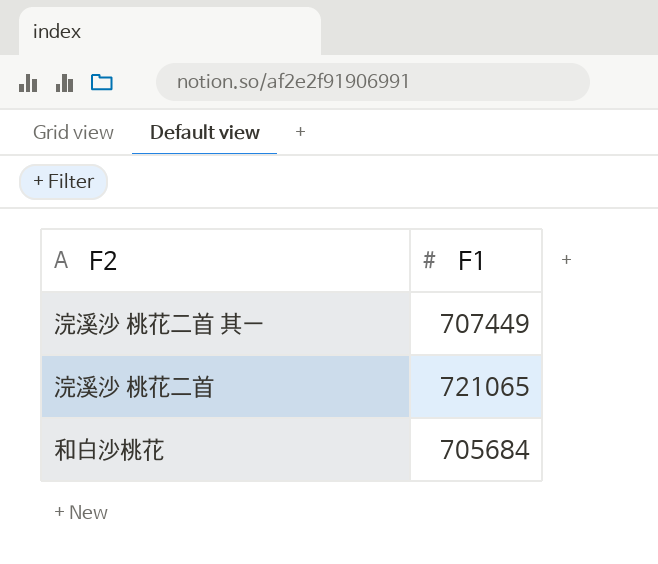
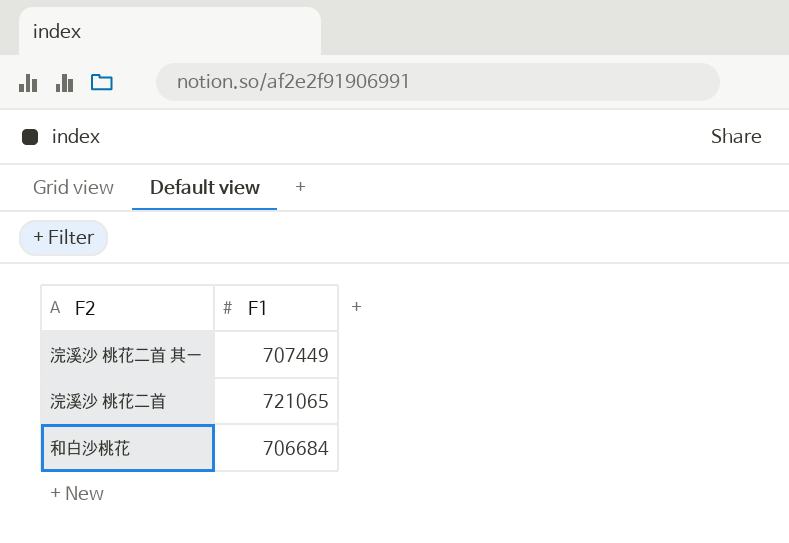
和白沙桃花 | F1: 705684 -> 706684

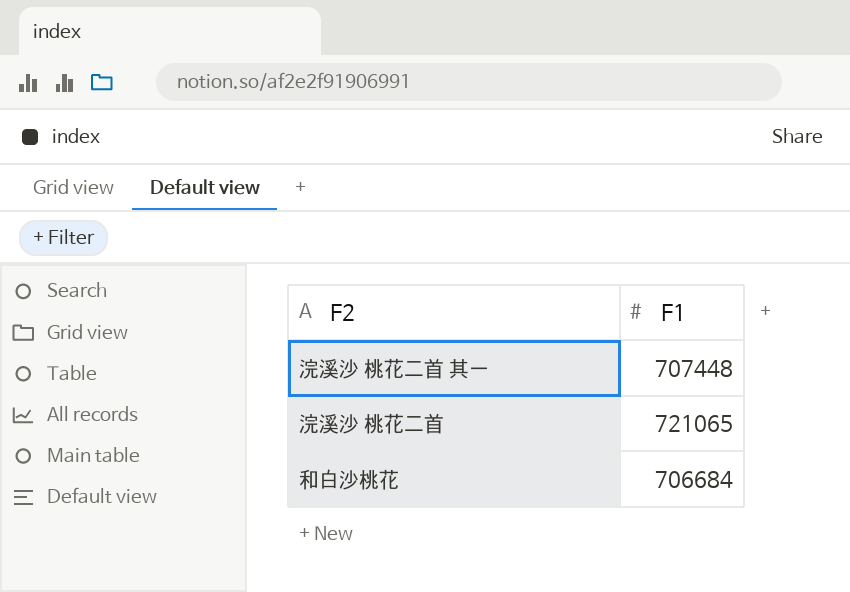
浣溪沙 桃花二首 其一 | F1: 707449 -> 707448

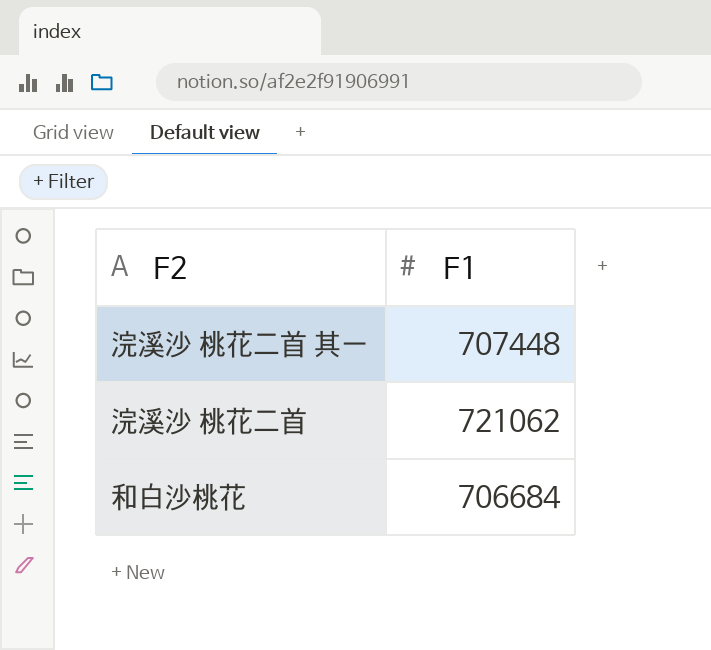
浣溪沙 桃花二首 | F1: 721065 -> 721062

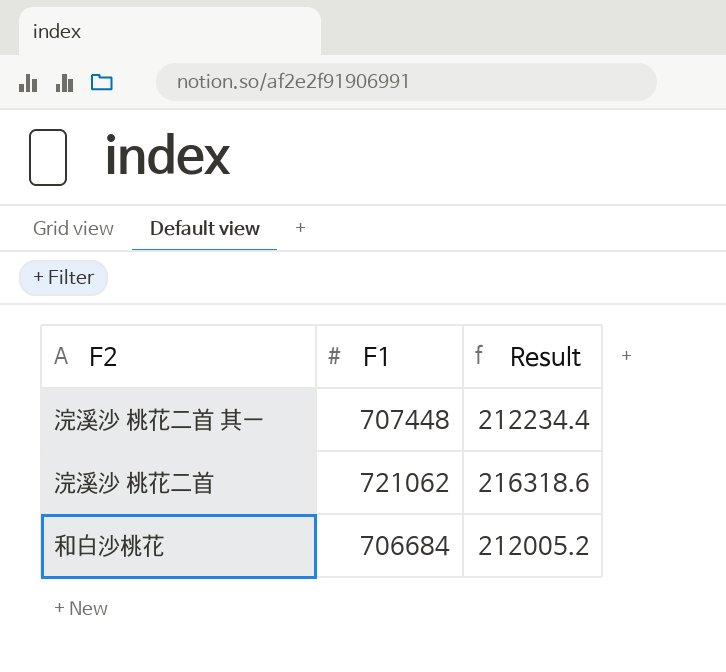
column Result | formula: none -> [F1] * 0.3

